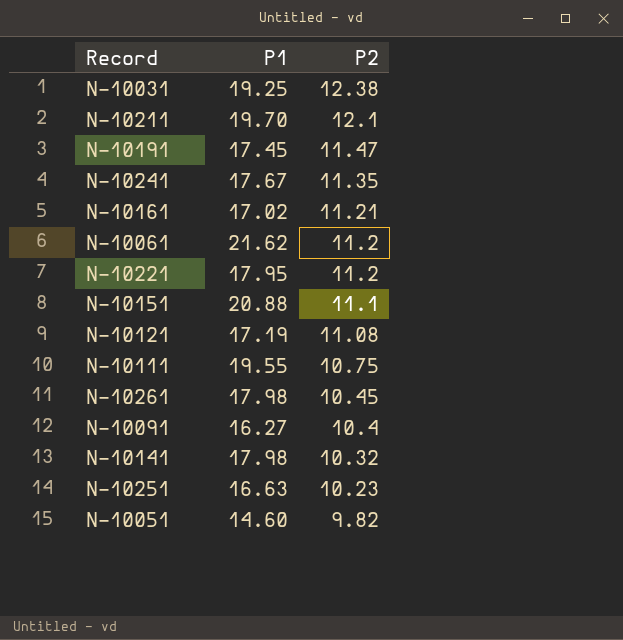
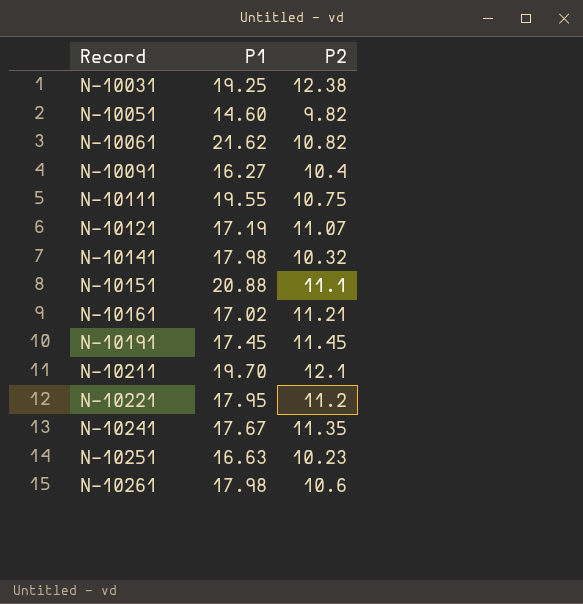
row order: P2 descending -> Record ascending
N-10061 | P2: 11.2 -> 10.82
N-10121 | P2: 11.08 -> 11.07
N-10191 | P2: 11.47 -> 11.45
N-10261 | P2: 10.45 -> 10.6

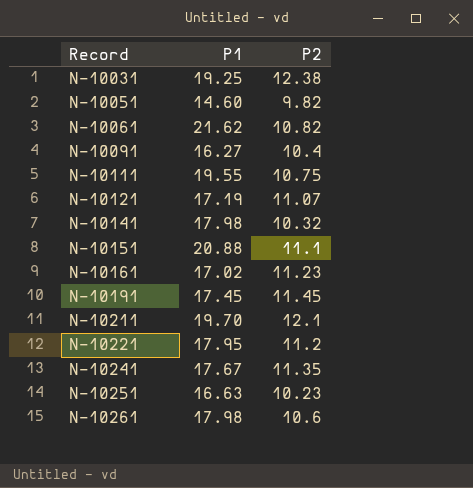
N-10161 | P2: 11.21 -> 11.23

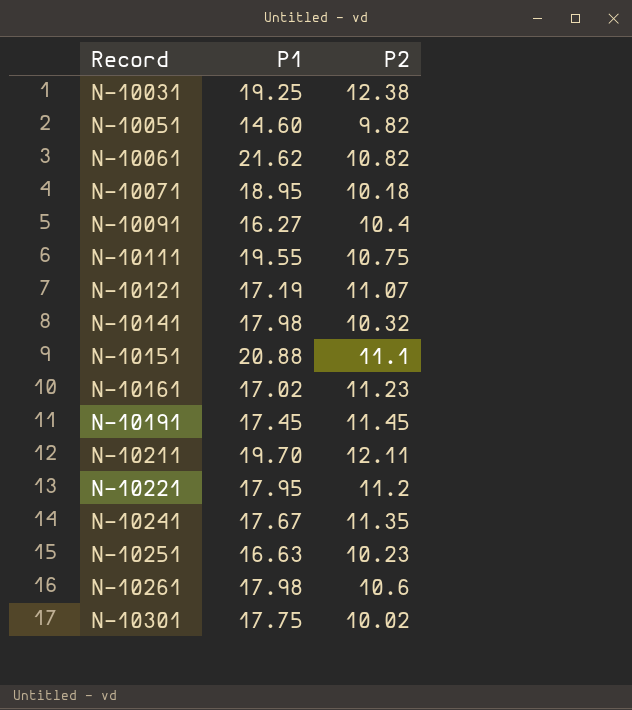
row N-10071: none -> 18.95 | 10.18
N-10211 | P2: 12.1 -> 12.11
row N-10301: none -> 17.75 | 10.02

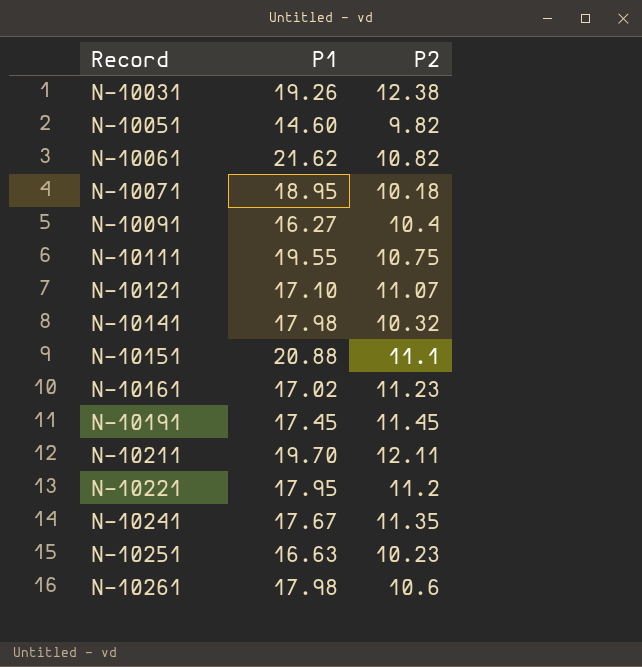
row N-10301: 17.75 | 10.02 -> none
N-10031 | P1: 19.25 -> 19.26
N-10121 | P1: 17.19 -> 17.10

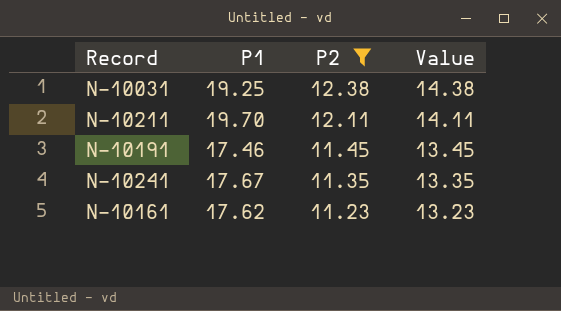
filter: none -> P2 >= 11.23
row order: Record ascending -> P2 descending
column Value | formula: none -> [P2] + 2
N-10031 | P1: 19.26 -> 19.25
N-10191 | P1: 17.45 -> 17.46
N-10161 | P1: 17.02 -> 17.62

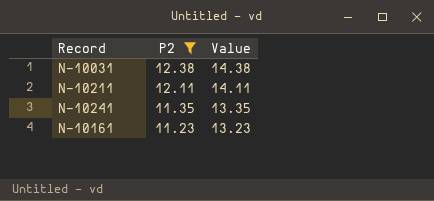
column P1 | position: 2 -> none
row N-10191: 17.46 | 11.45 | 13.45 -> none

